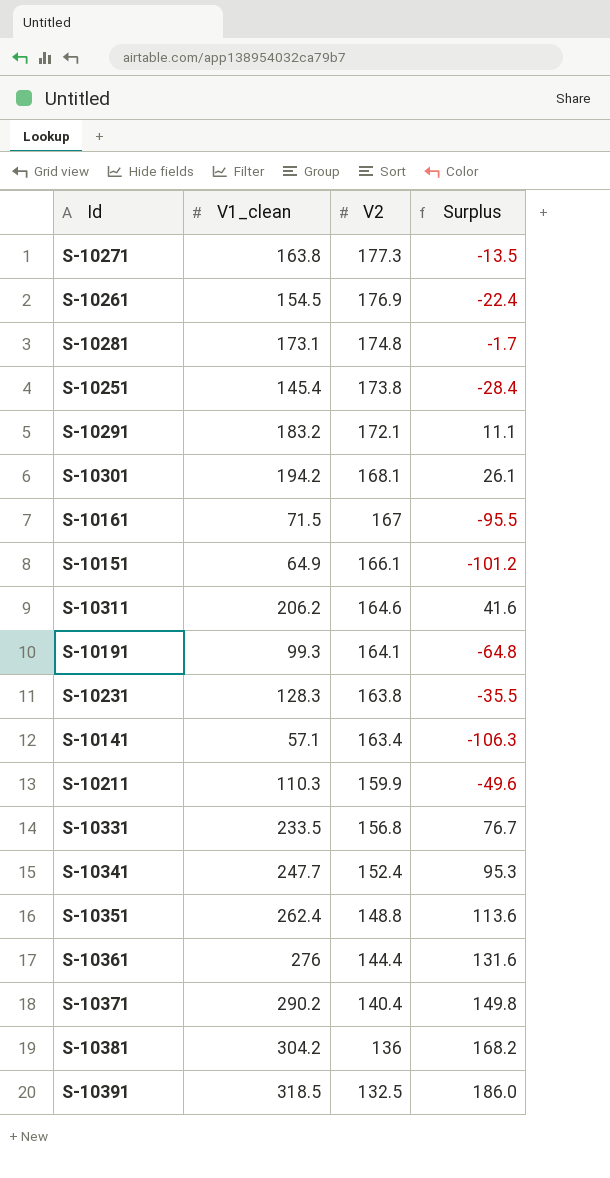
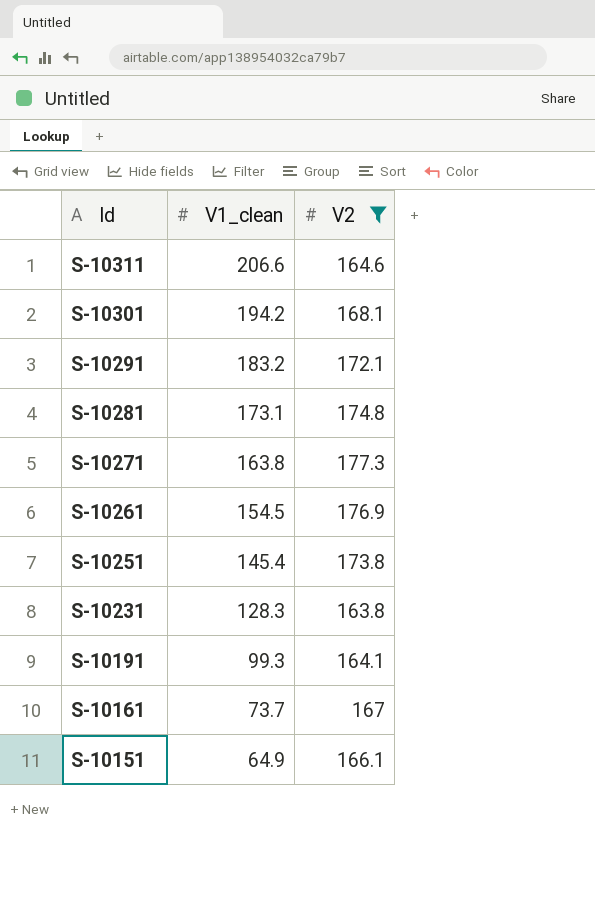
filter: none -> V2 >= 163.8
row order: V2 descending -> Id descending
column Surplus | formula: [V1_clean] - [V2] -> none
S-10311 | V1_clean: 206.2 -> 206.6
S-10161 | V1_clean: 71.5 -> 73.7

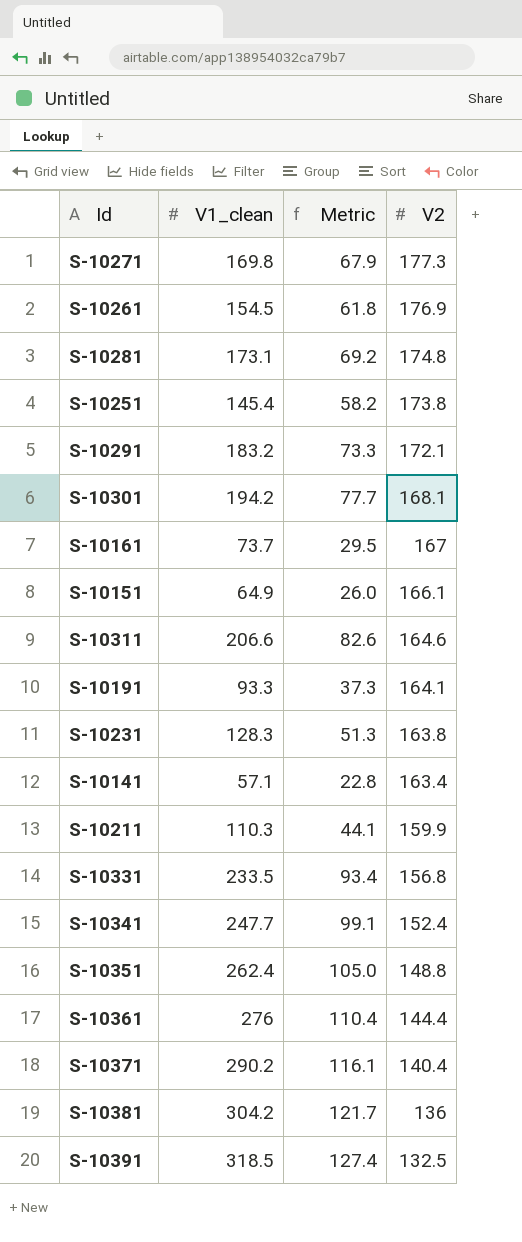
filter: V2 >= 163.8 -> none
row order: Id descending -> V2 descending
column Metric | formula: none -> [V1_clean] * 0.4
S-10271 | V1_clean: 163.8 -> 169.8
S-10191 | V1_clean: 99.3 -> 93.3

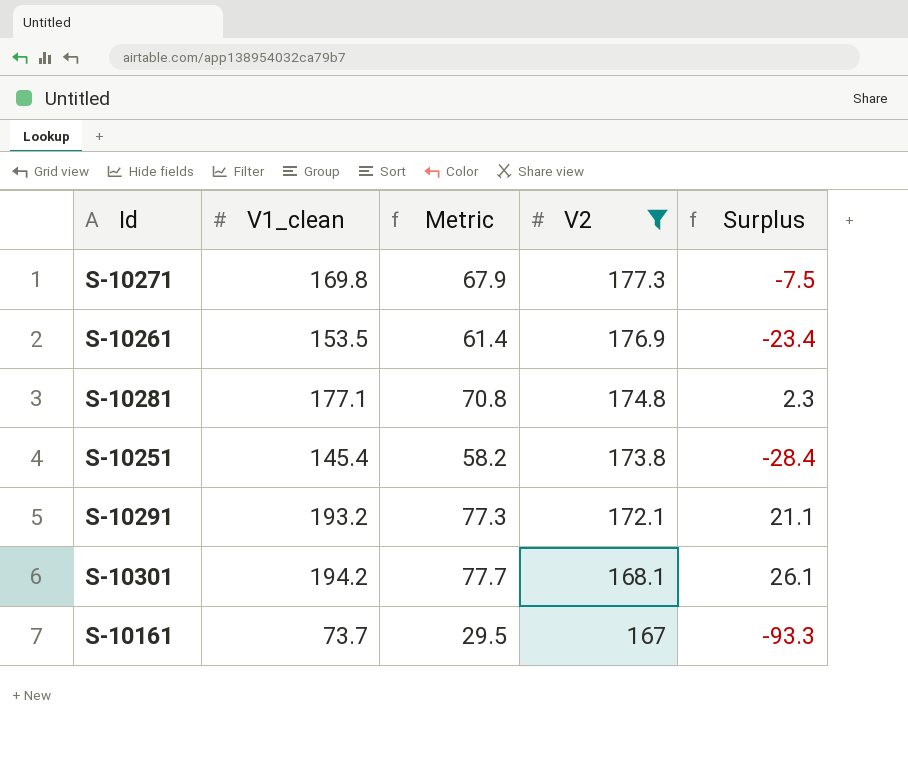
filter: none -> V2 >= 167
column Surplus | formula: none -> [V1_clean] - [V2]
S-10261 | V1_clean: 154.5 -> 153.5
S-10261 | Metric: 61.8 -> 61.4
S-10281 | V1_clean: 173.1 -> 177.1
S-10281 | Metric: 69.2 -> 70.8
S-10291 | V1_clean: 183.2 -> 193.2
S-10291 | Metric: 73.3 -> 77.3

